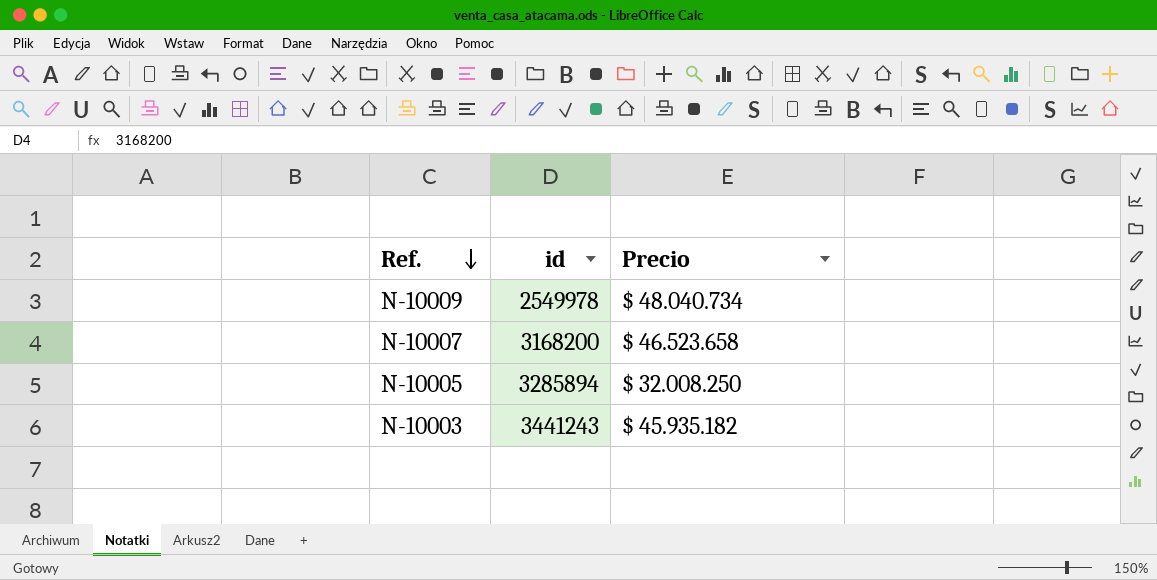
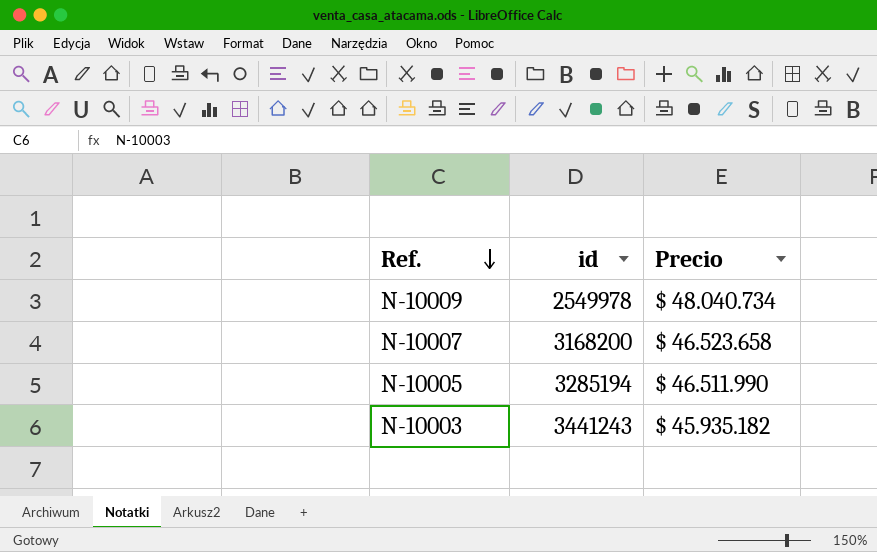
N-10005 | id: 3285894 -> 3285194
N-10005 | Precio: $ 32.008.250 -> $ 46.511.990

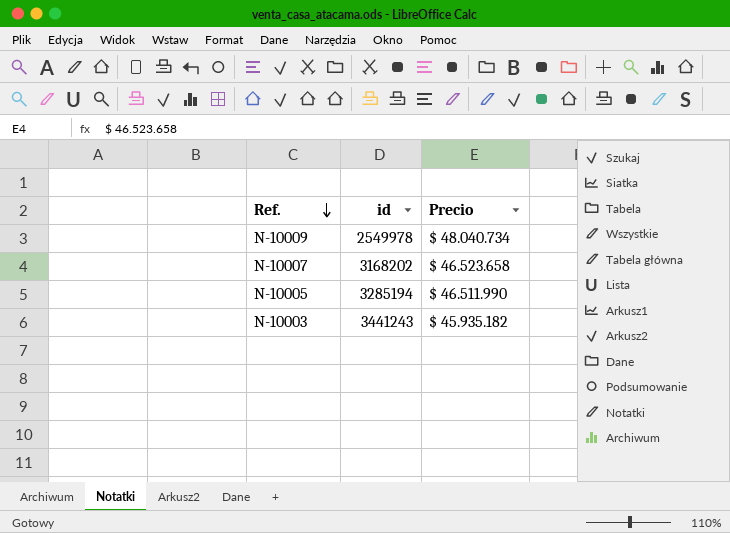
N-10007 | id: 3168200 -> 3168202

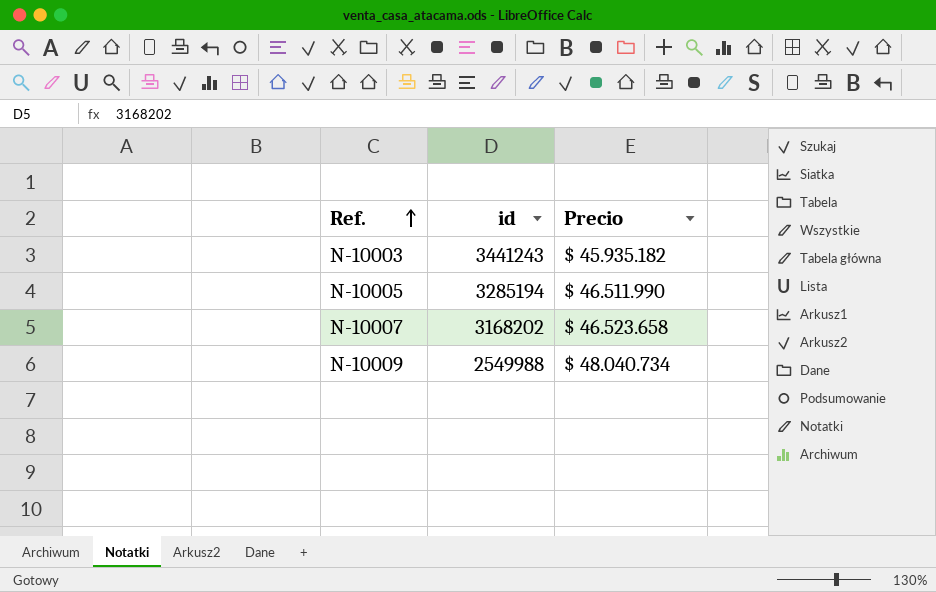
row order: Ref. descending -> Ref. ascending
N-10009 | id: 2549978 -> 2549988

